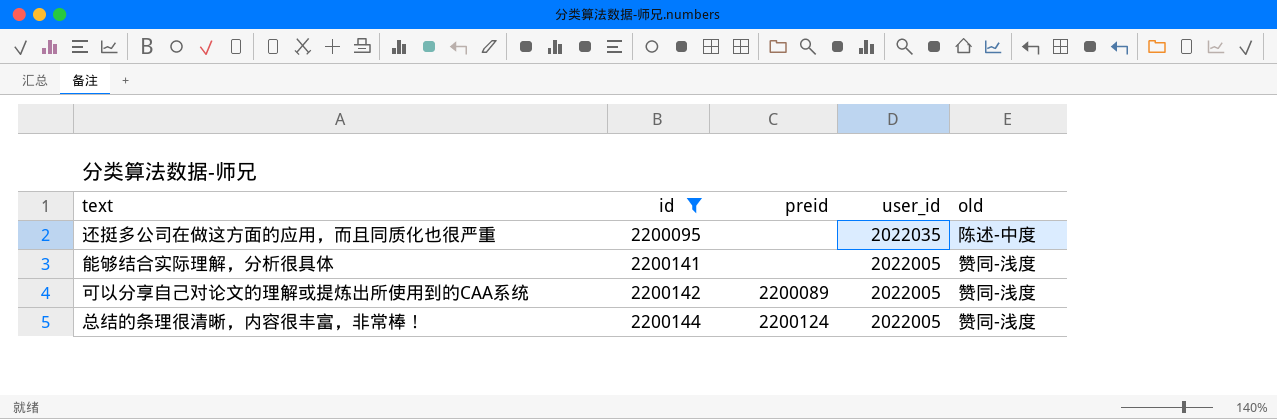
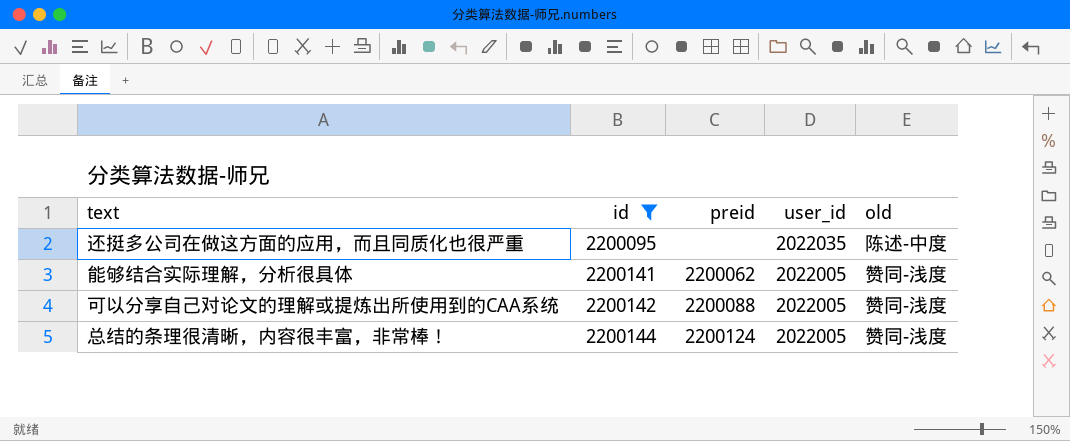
能够结合实际理解，分析很具体 | preid: none -> 2200062
可以分享自己对论文的理解或提炼出所使用到的CAA系统 | preid: 2200089 -> 2200088

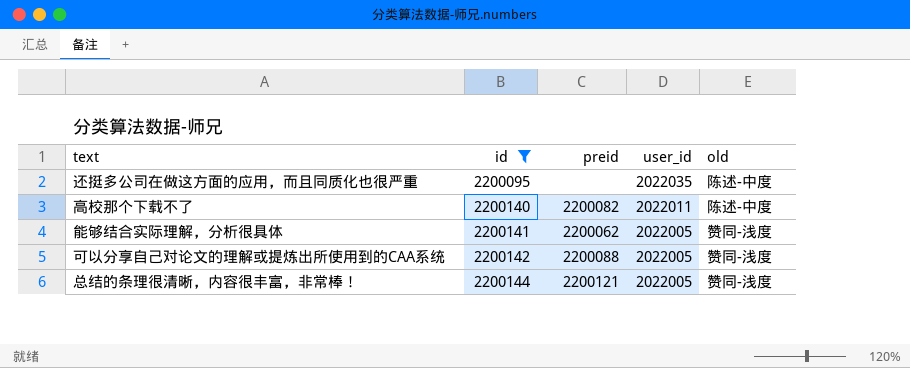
row 高校那个下载不了: none -> 2200140 | 2200082 | 2022011 | 陈述-中度
总结的条理很清晰，内容很丰富，非常棒！ | preid: 2200124 -> 2200121

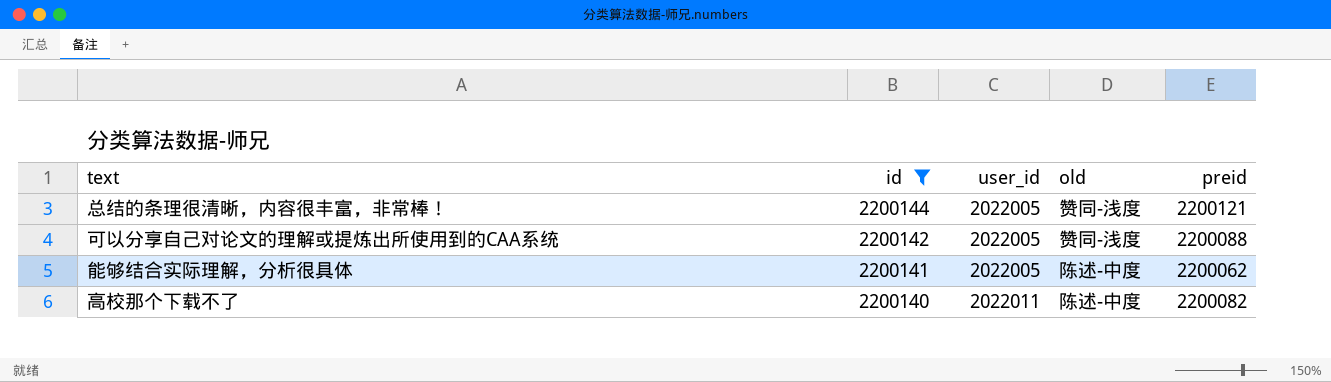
row order: id ascending -> id descending
column preid | position: 3 -> 5
row 还挺多公司在做这方面的应用，而且同质化也很严重: 2200095 | none | 2022035 | 陈述-中度 -> none
能够结合实际理解，分析很具体 | old: 赞同-浅度 -> 陈述-中度

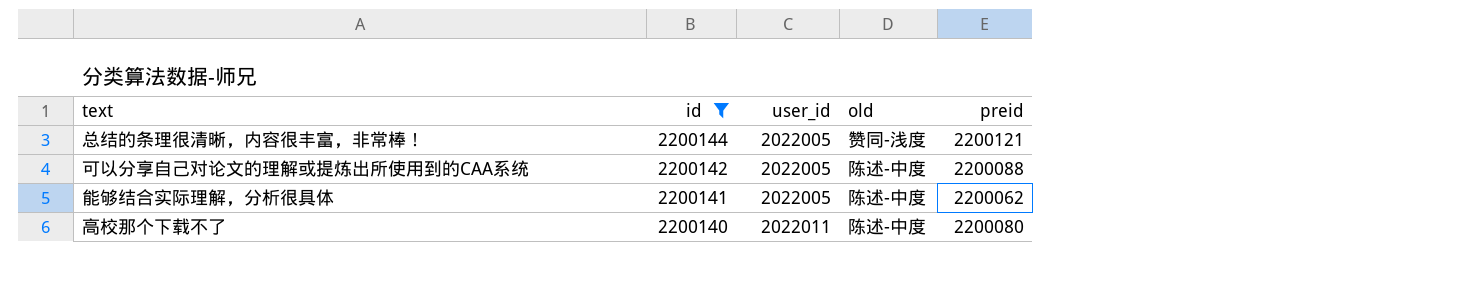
可以分享自己对论文的理解或提炼出所使用到的CAA系统 | old: 赞同-浅度 -> 陈述-中度
高校那个下载不了 | preid: 2200082 -> 2200080

